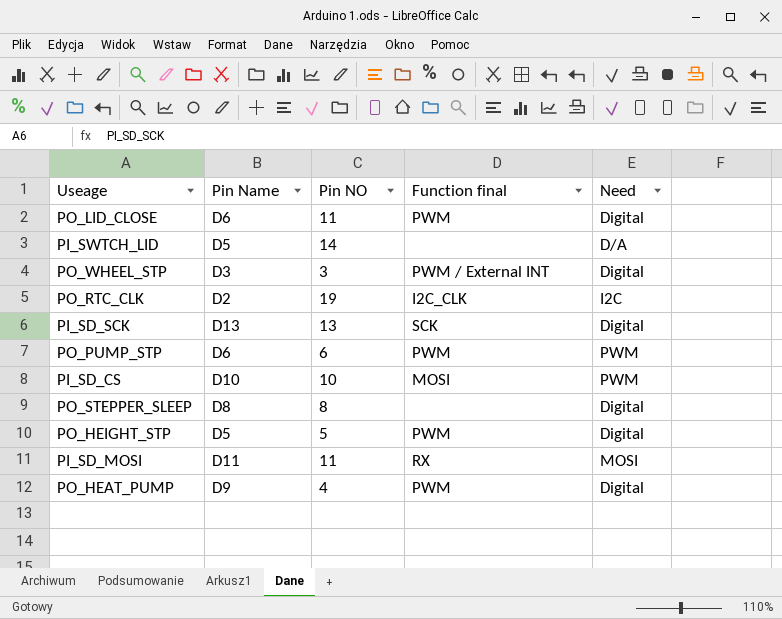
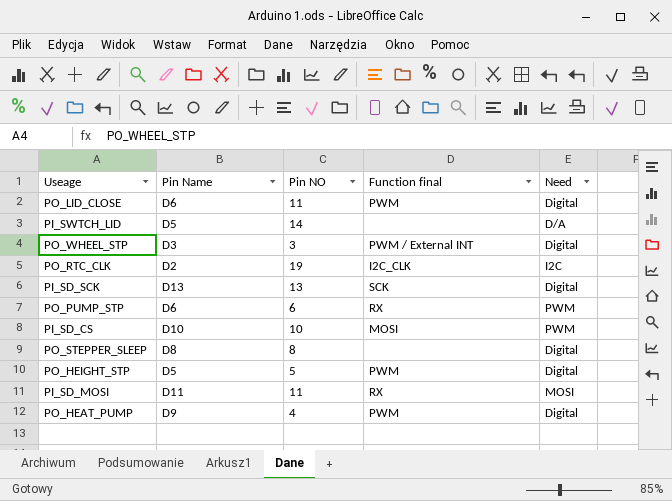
PO_PUMP_STP | Function final: PWM -> RX

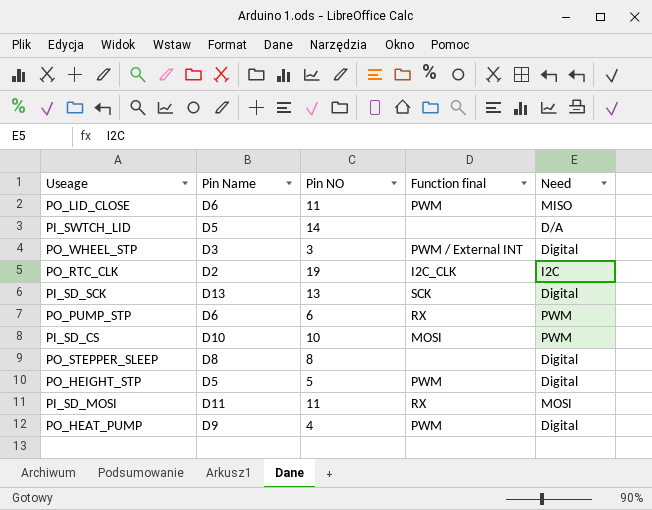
PO_LID_CLOSE | Need: Digital -> MISO

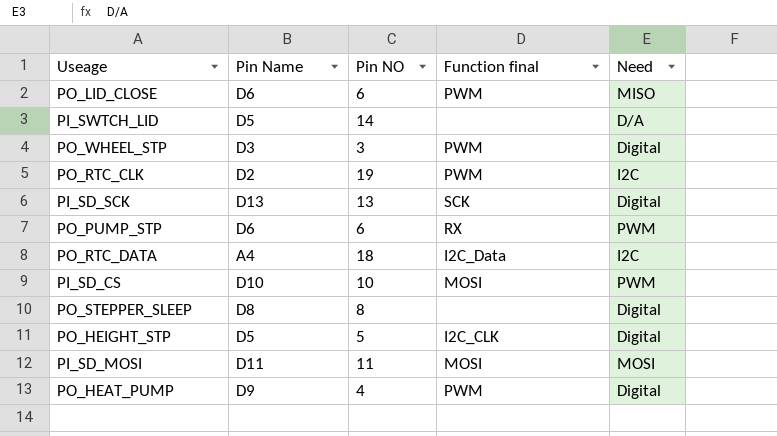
PO_LID_CLOSE | Pin NO: 11 -> 6
PO_WHEEL_STP | Function final: PWM / External INT -> PWM
PO_RTC_CLK | Function final: I2C_CLK -> PWM
row PO_RTC_DATA: none -> A4 | 18 | I2C_Data | I2C
PO_HEIGHT_STP | Function final: PWM -> I2C_CLK
PI_SD_MOSI | Function final: RX -> MOSI

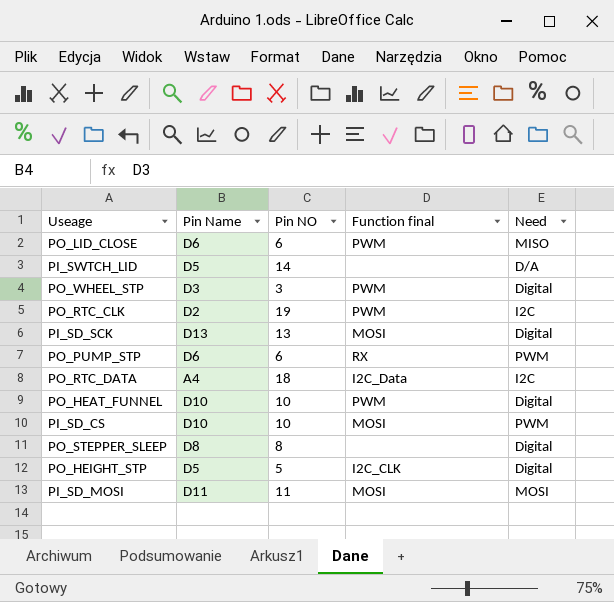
row PO_HEAT_PUMP: D9 | 4 | PWM | Digital -> none
PI_SD_SCK | Function final: SCK -> MOSI
row PO_HEAT_FUNNEL: none -> D10 | 10 | PWM | Digital

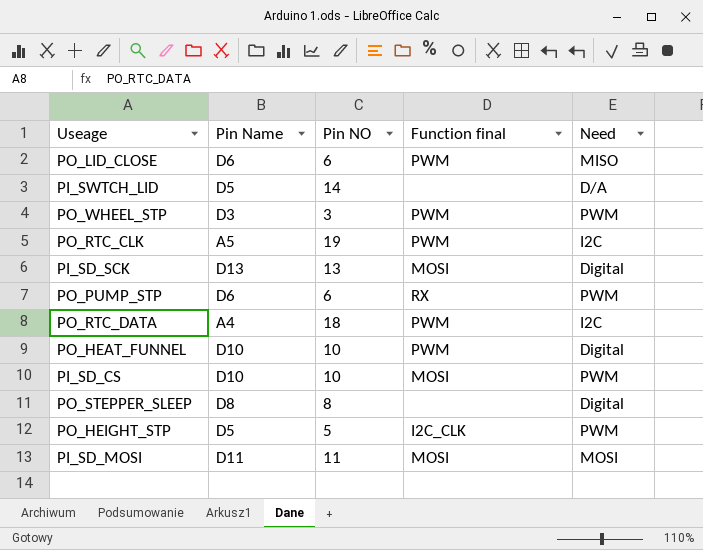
PO_WHEEL_STP | Need: Digital -> PWM
PO_RTC_CLK | Pin Name: D2 -> A5
PO_RTC_DATA | Function final: I2C_Data -> PWM
PO_HEIGHT_STP | Need: Digital -> PWM

